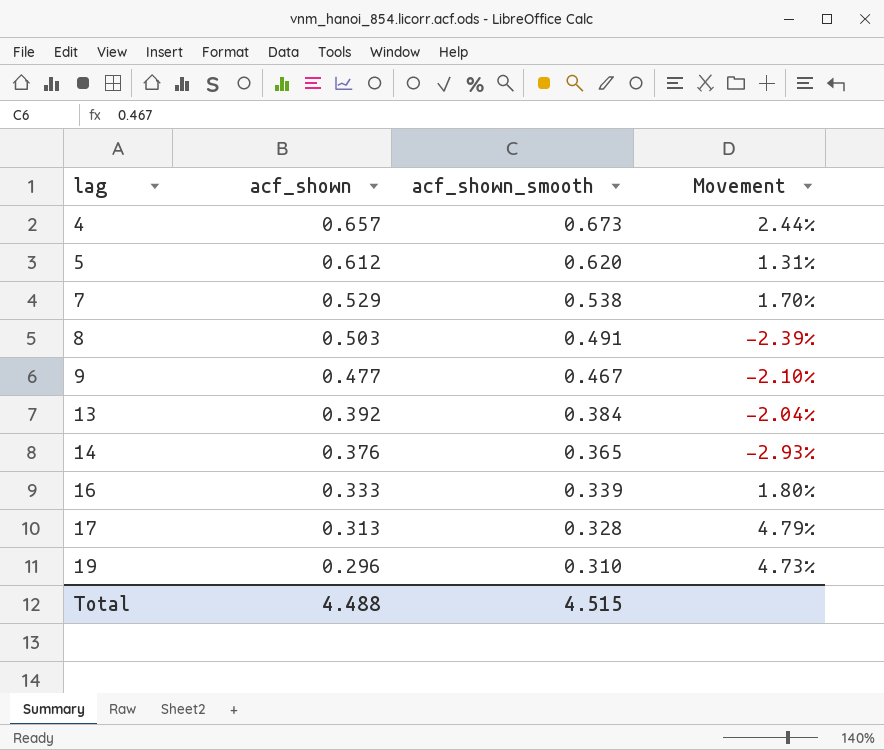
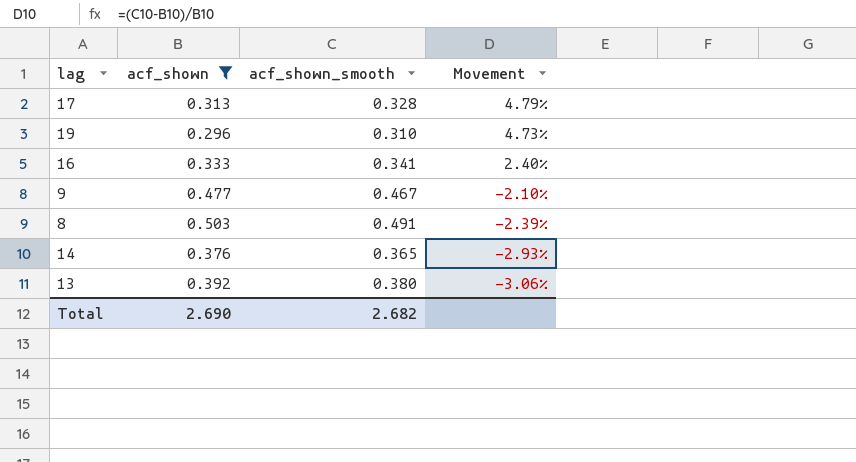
filter: none -> acf_shown <= 0.503
row order: lag ascending -> Movement descending
16 | acf_shown_smooth: 0.339 -> 0.341
16 | Movement: 1.80% -> 2.40%
13 | acf_shown_smooth: 0.384 -> 0.380
13 | Movement: -2.04% -> -3.06%
Total | acf_shown: 4.488 -> 2.690
Total | acf_shown_smooth: 4.515 -> 2.682

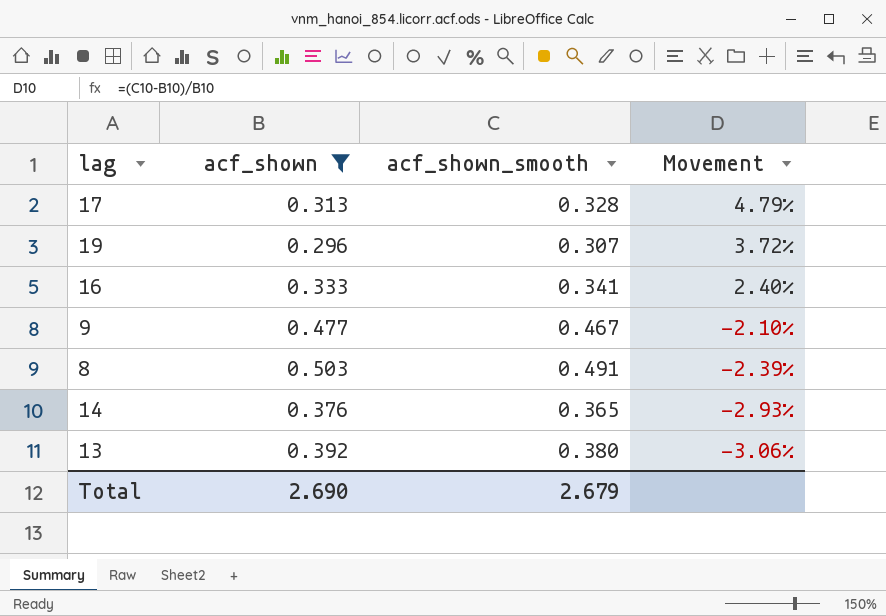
19 | acf_shown_smooth: 0.310 -> 0.307
19 | Movement: 4.73% -> 3.72%
Total | acf_shown_smooth: 2.682 -> 2.679

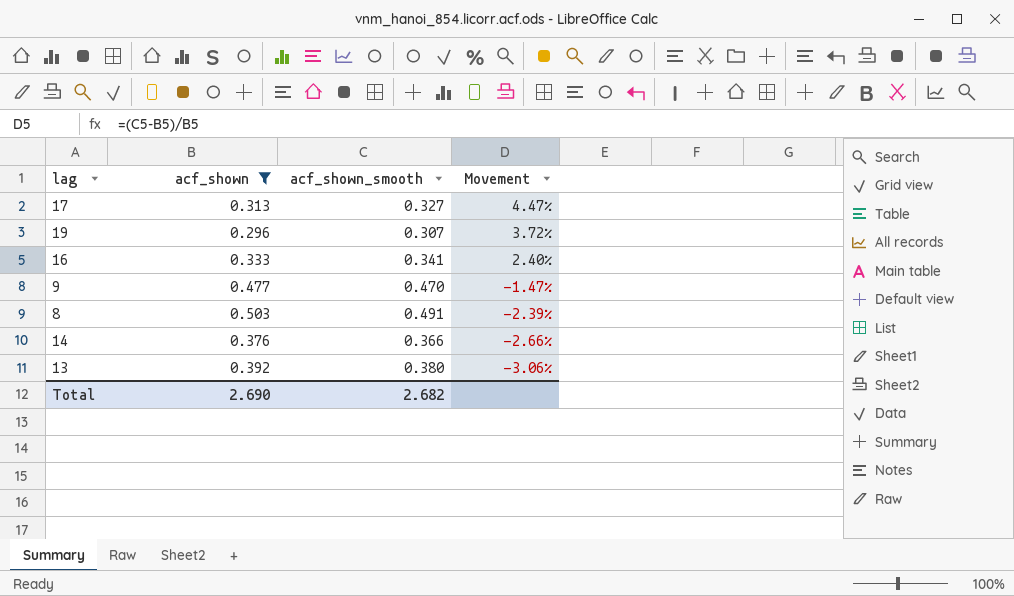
17 | acf_shown_smooth: 0.328 -> 0.327
17 | Movement: 4.79% -> 4.47%
9 | acf_shown_smooth: 0.467 -> 0.470
9 | Movement: -2.10% -> -1.47%
14 | acf_shown_smooth: 0.365 -> 0.366
14 | Movement: -2.93% -> -2.66%
Total | acf_shown_smooth: 2.679 -> 2.682

